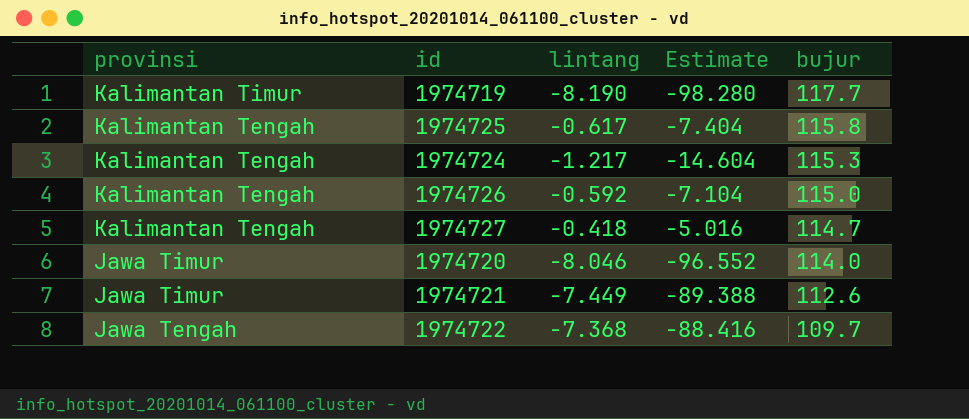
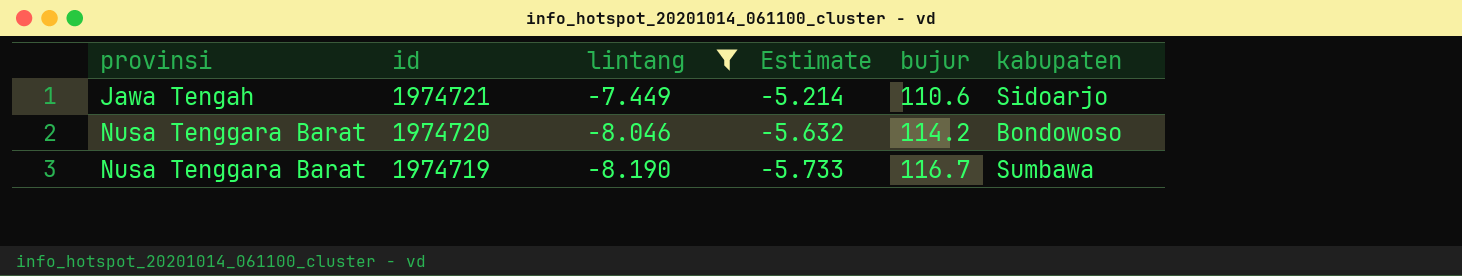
filter: none -> lintang <= -7.449
row order: provinsi descending -> provinsi ascending
column Estimate | formula: [lintang] * 12 -> [lintang] * 0.7
column kabupaten | position: none -> 6
1974721 | provinsi: Jawa Timur -> Jawa Tengah
1974721 | bujur: 112.6 -> 110.6
1974720 | provinsi: Jawa Timur -> Nusa Tenggara Barat
1974720 | bujur: 114.0 -> 114.2
1974719 | provinsi: Kalimantan Timur -> Nusa Tenggara Barat
1974719 | bujur: 117.7 -> 116.7

